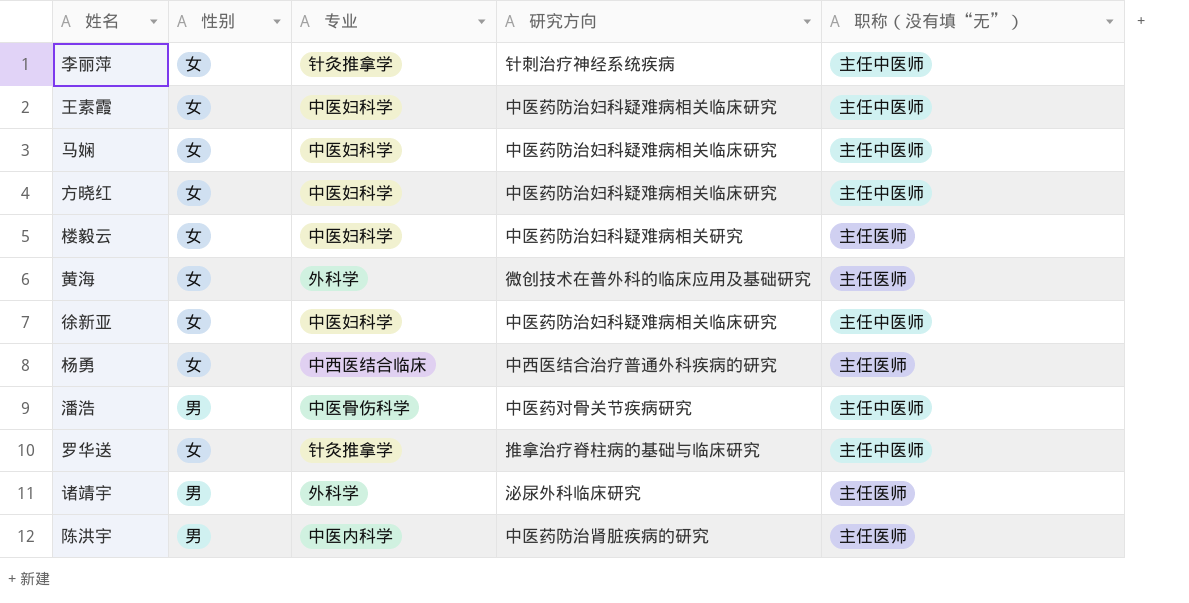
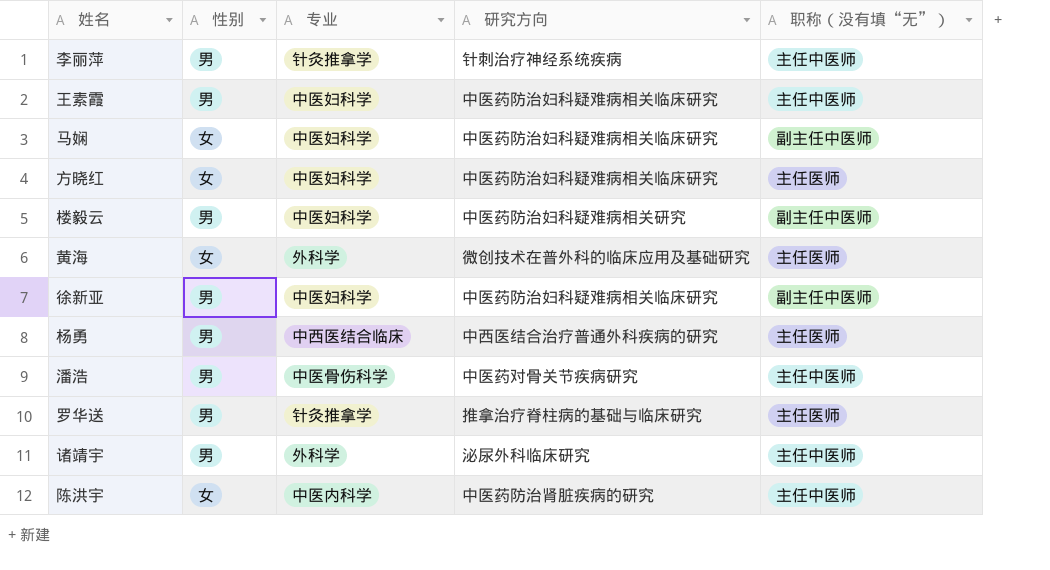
李丽萍 | 性别: 女 -> 男
王素霞 | 性别: 女 -> 男
马娴 | 职称（没有填“无”）: 主任中医师 -> 副主任中医师
方晓红 | 职称（没有填“无”）: 主任中医师 -> 主任医师
楼毅云 | 性别: 女 -> 男
楼毅云 | 职称（没有填“无”）: 主任医师 -> 副主任中医师
徐新亚 | 性别: 女 -> 男
徐新亚 | 职称（没有填“无”）: 主任中医师 -> 副主任中医师
杨勇 | 性别: 女 -> 男
罗华送 | 性别: 女 -> 男
罗华送 | 职称（没有填“无”）: 主任中医师 -> 主任医师
诸靖宇 | 职称（没有填“无”）: 主任医师 -> 主任中医师
陈洪宇 | 性别: 男 -> 女
陈洪宇 | 职称（没有填“无”）: 主任医师 -> 主任中医师

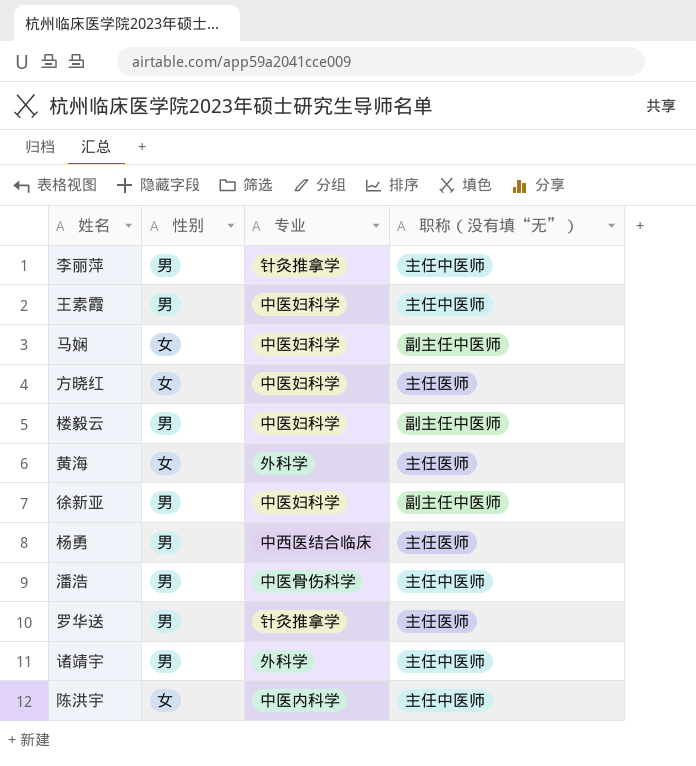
column 研究方向 | position: 4 -> none

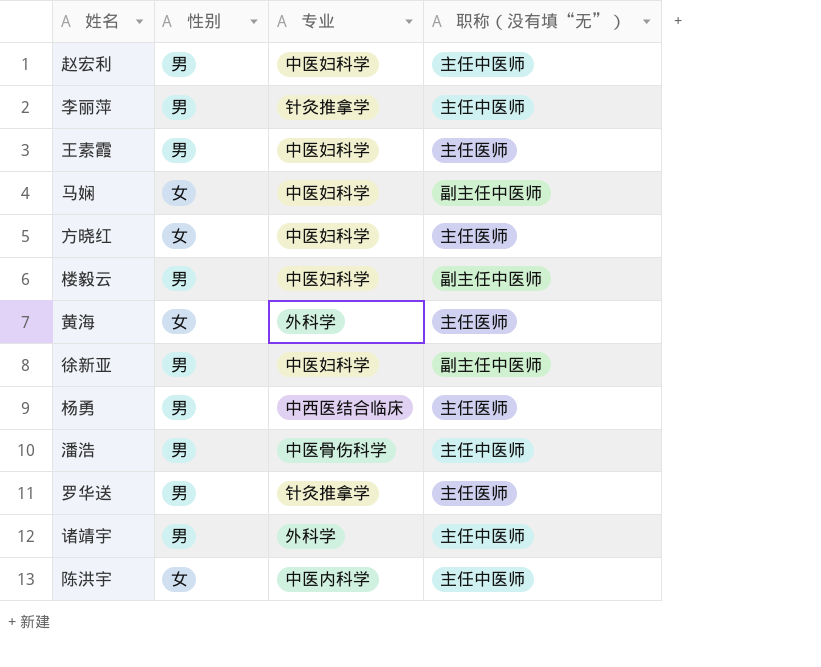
row 赵宏利: none -> 男 | 中医妇科学 | 主任中医师
王素霞 | 职称（没有填“无”）: 主任中医师 -> 主任医师

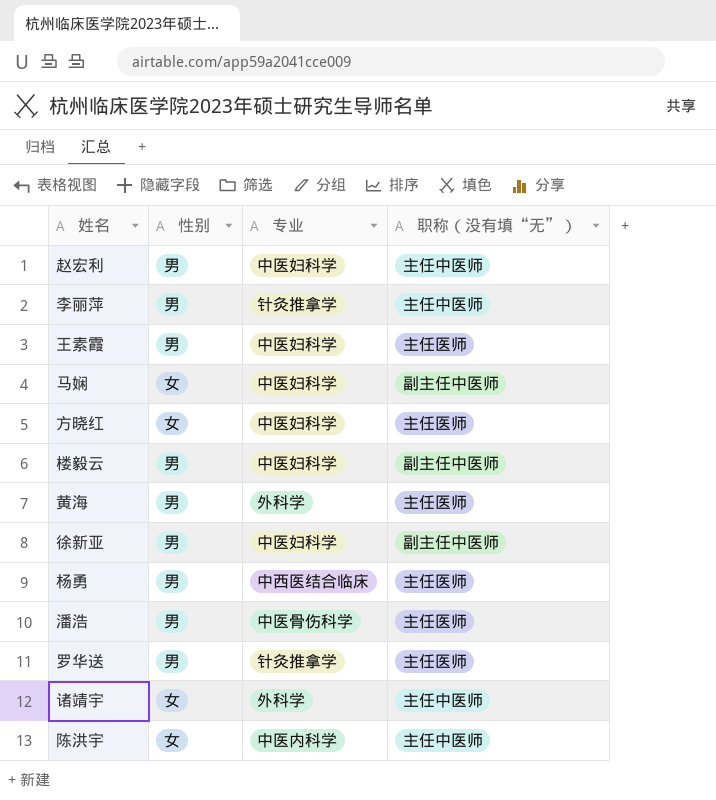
黄海 | 性别: 女 -> 男
潘浩 | 职称（没有填“无”）: 主任中医师 -> 主任医师
诸靖宇 | 性别: 男 -> 女

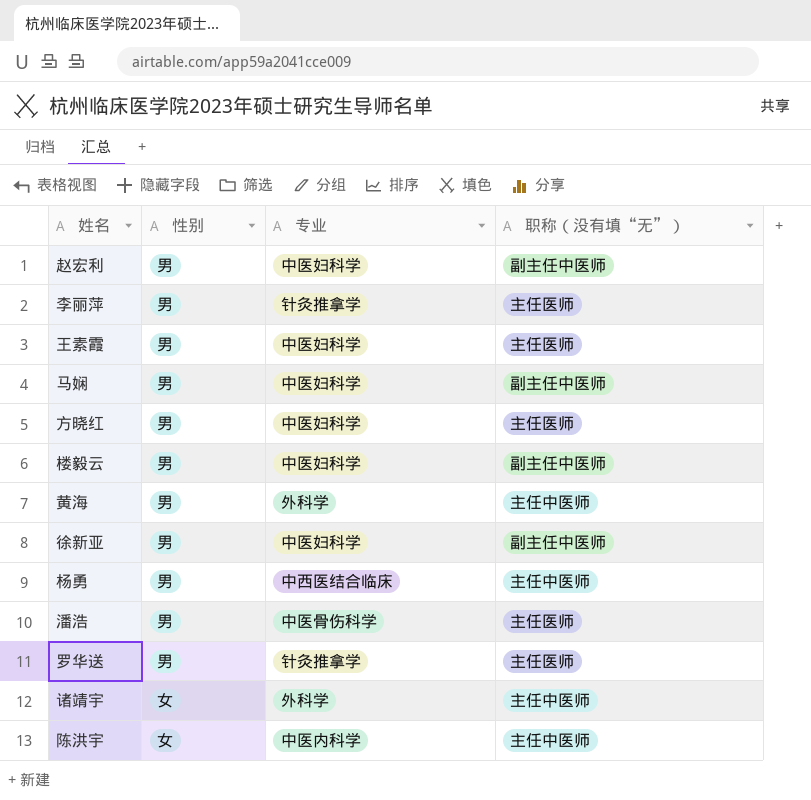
赵宏利 | 职称（没有填“无”）: 主任中医师 -> 副主任中医师
李丽萍 | 职称（没有填“无”）: 主任中医师 -> 主任医师
马娴 | 性别: 女 -> 男
方晓红 | 性别: 女 -> 男
黄海 | 职称（没有填“无”）: 主任医师 -> 主任中医师
杨勇 | 职称（没有填“无”）: 主任医师 -> 主任中医师

